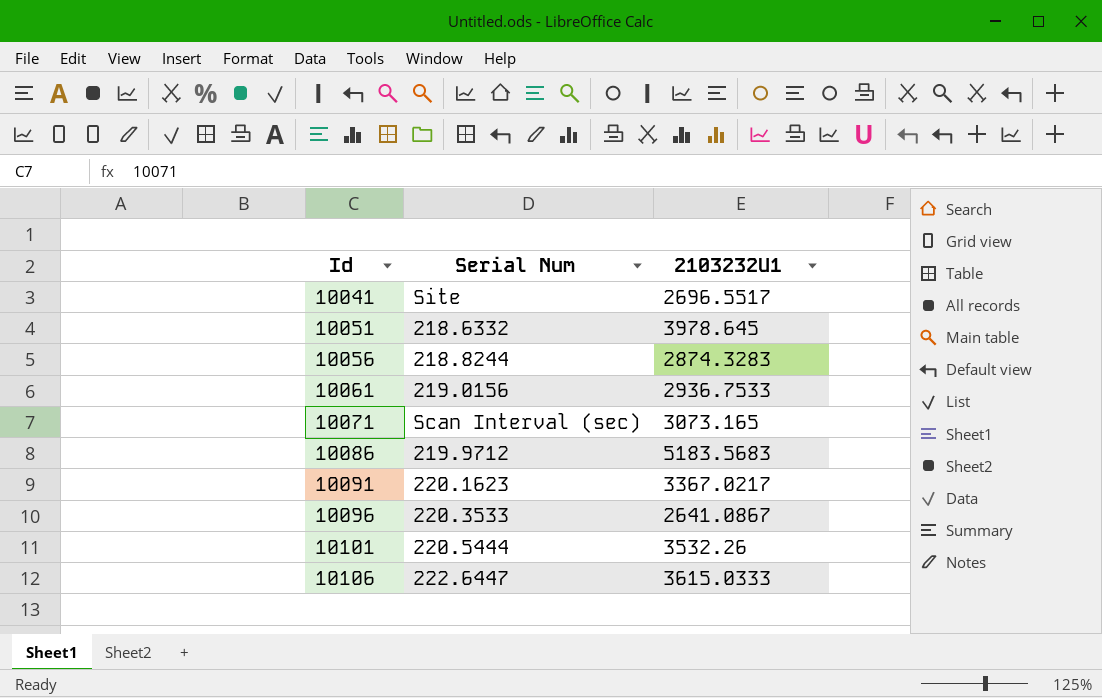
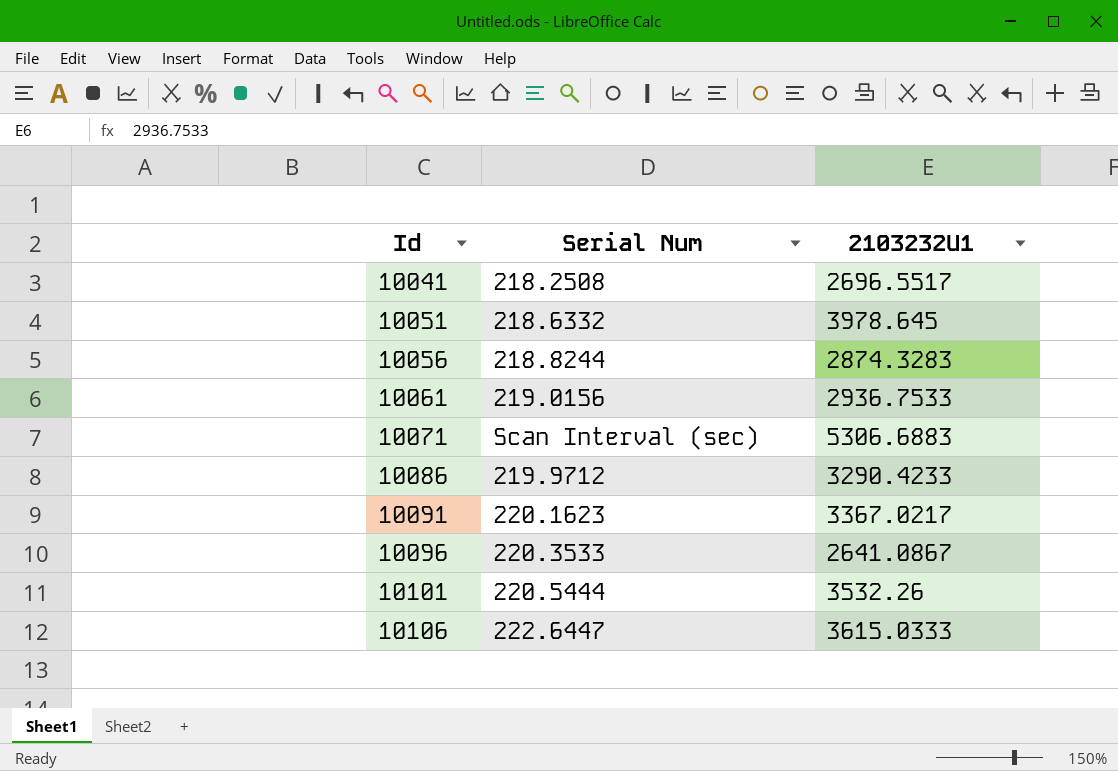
10041 | Serial Num: Site -> 218.2508
10071 | 2103232U1: 3073.165 -> 5306.6883
10086 | 2103232U1: 5183.5683 -> 3290.4233

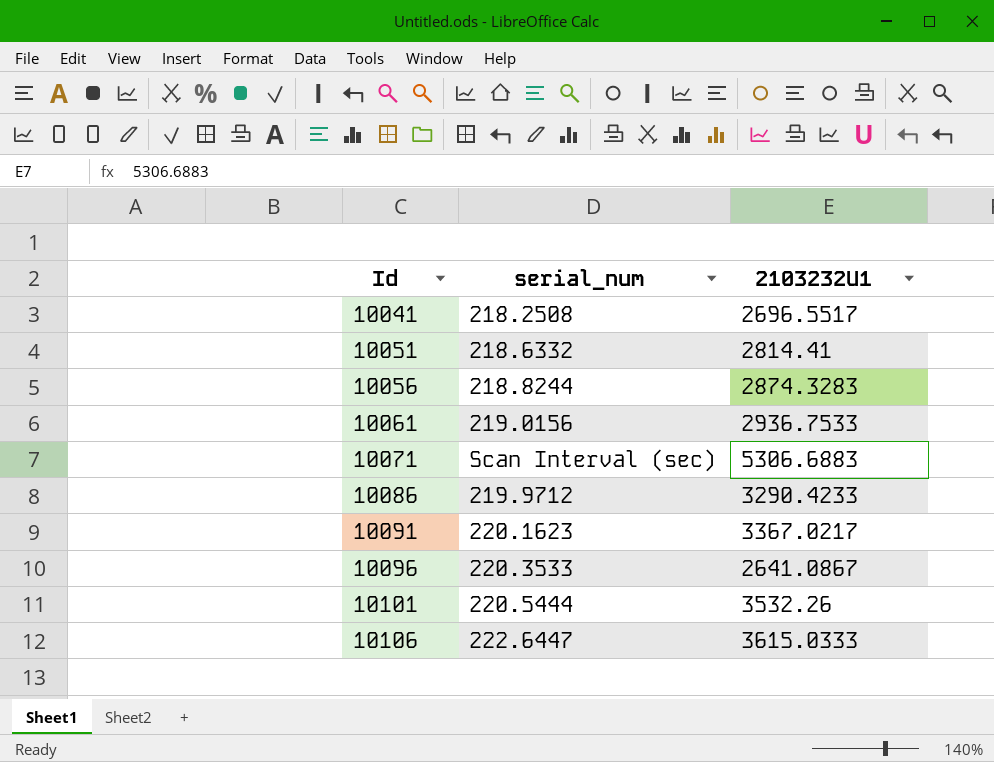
column name: Serial Num -> serial_num
10051 | 2103232U1: 3978.645 -> 2814.41

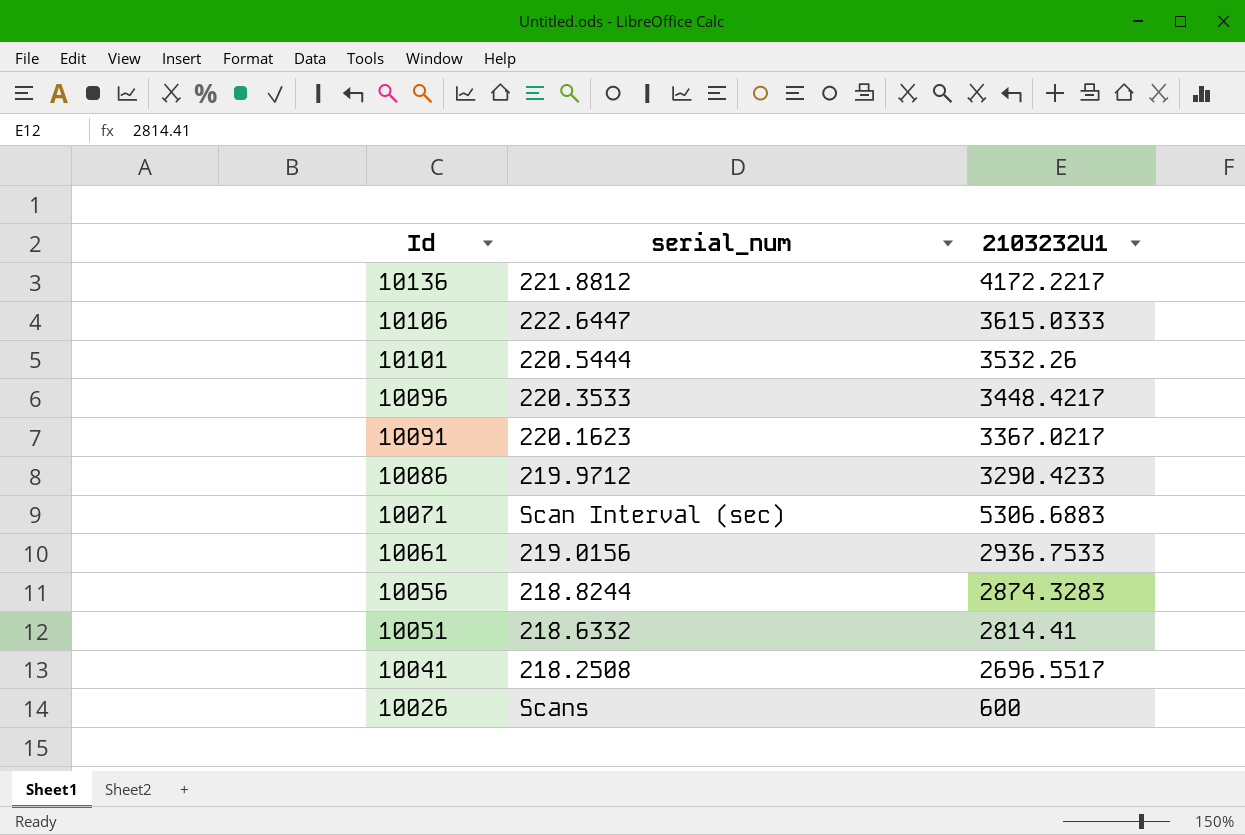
row order: Id ascending -> Id descending
row 10136: none -> 221.8812 | 4172.2217
10096 | 2103232U1: 2641.0867 -> 3448.4217
row 10026: none -> Scans | 600

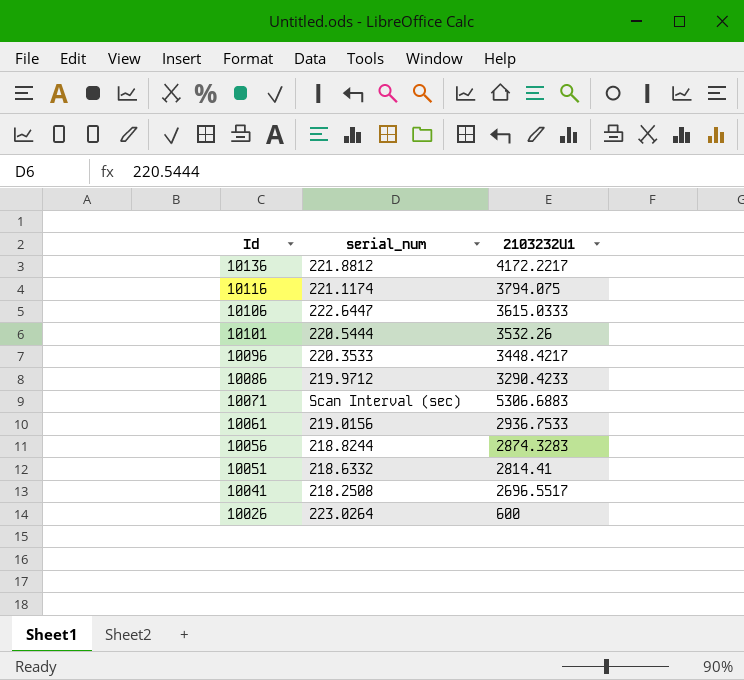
row 10091: 220.1623 | 3367.0217 -> none
row 10116: none -> 221.1174 | 3794.075
10026 | serial_num: Scans -> 223.0264

